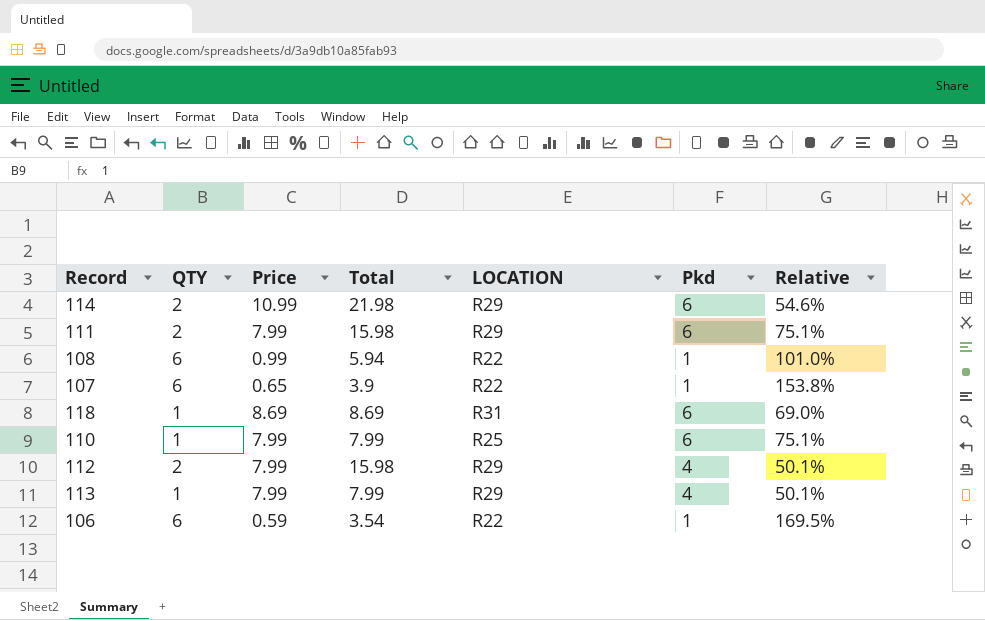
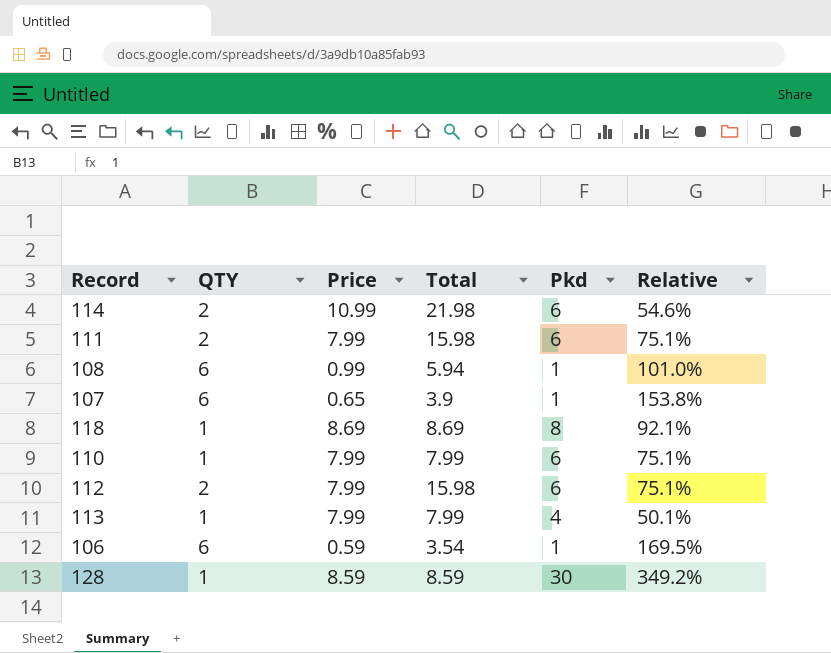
column LOCATION | position: 5 -> none
118 | Pkd: 6 -> 8
118 | Relative: 69.0% -> 92.1%
112 | Pkd: 4 -> 6
112 | Relative: 50.1% -> 75.1%
row 128: none -> 1 | 8.59 | 8.59 | 30 | 349.2%

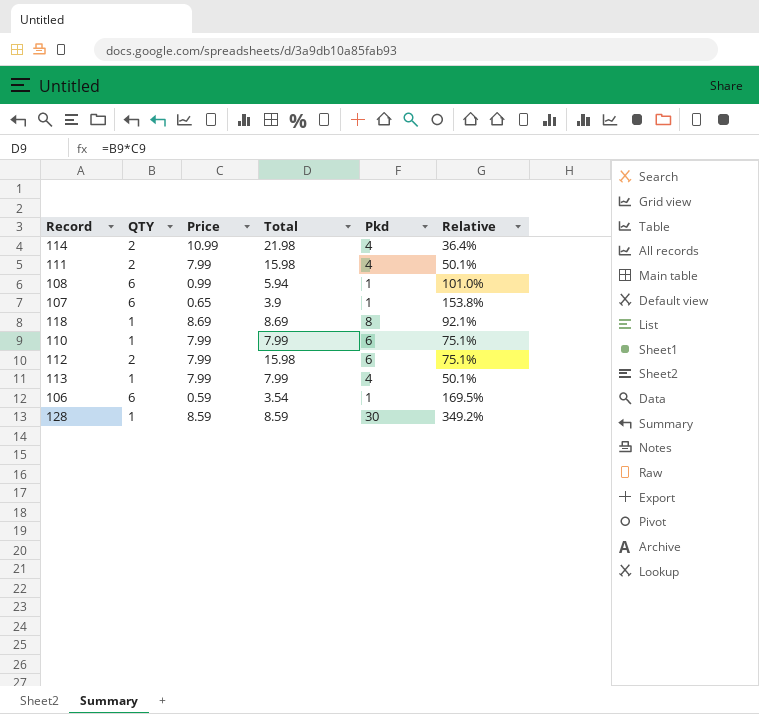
114 | Pkd: 6 -> 4
114 | Relative: 54.6% -> 36.4%
111 | Pkd: 6 -> 4
111 | Relative: 75.1% -> 50.1%

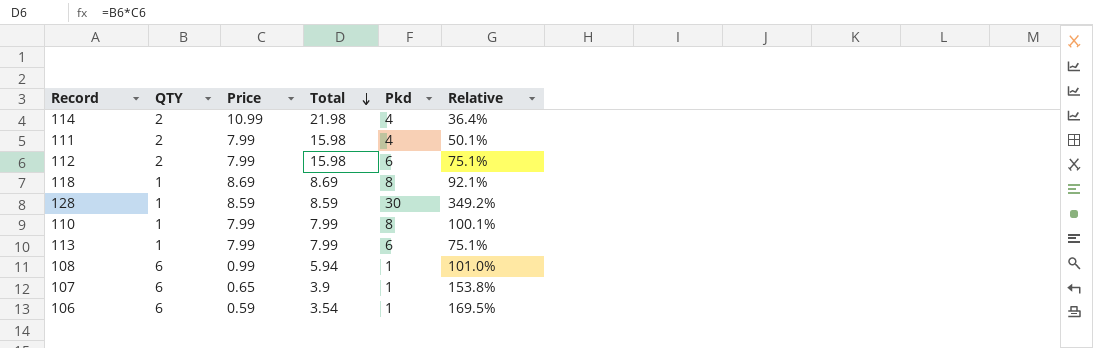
row order: none -> Total descending
110 | Pkd: 6 -> 8
110 | Relative: 75.1% -> 100.1%
113 | Pkd: 4 -> 6
113 | Relative: 50.1% -> 75.1%

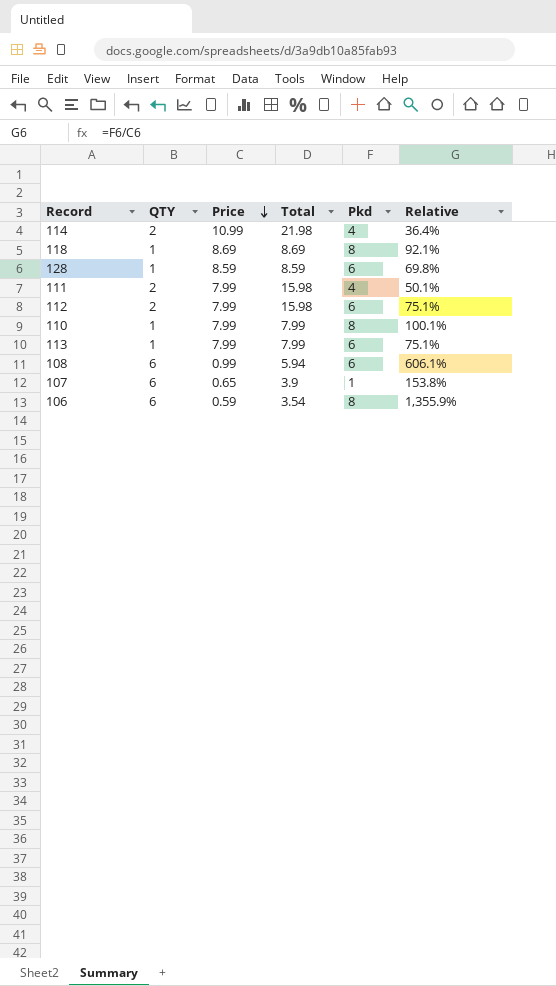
row order: Total descending -> Price descending
128 | Pkd: 30 -> 6
128 | Relative: 349.2% -> 69.8%
108 | Pkd: 1 -> 6
108 | Relative: 101.0% -> 606.1%
106 | Pkd: 1 -> 8
106 | Relative: 169.5% -> 1,355.9%

